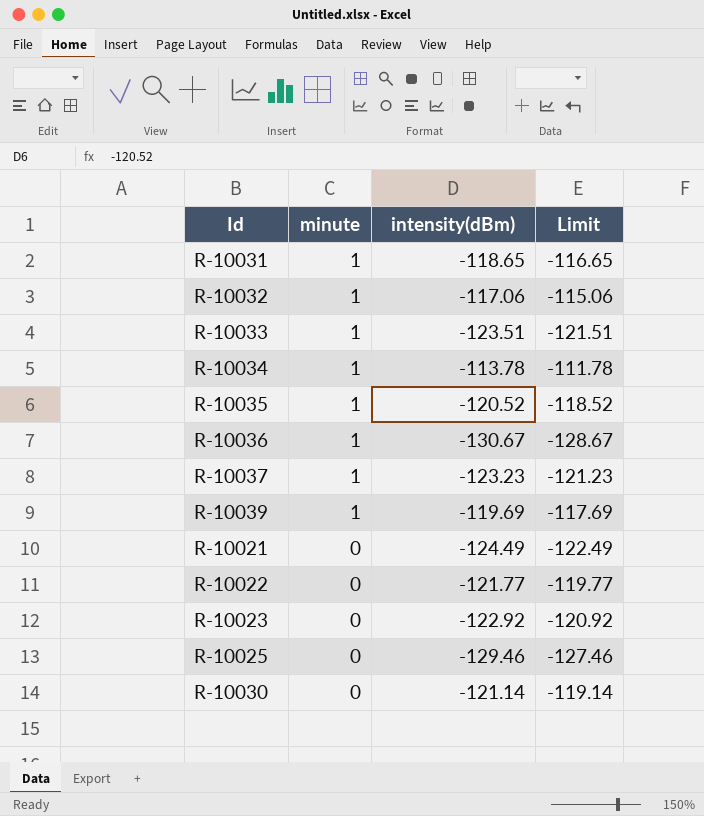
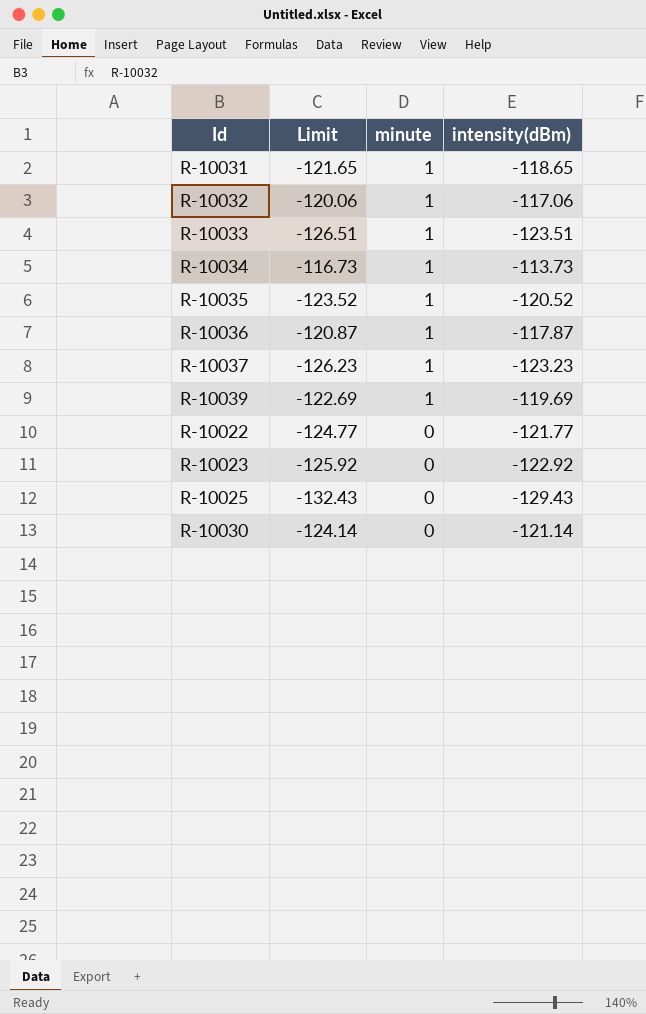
column Limit | formula: [intensity(dBm)] + 2 -> [intensity(dBm)] - 3
column Limit | position: 4 -> 2
row R-10021: 0 | -124.49 | -122.49 -> none
R-10034 | intensity(dBm): -113.78 -> -113.73
R-10036 | intensity(dBm): -130.67 -> -117.87
R-10025 | intensity(dBm): -129.46 -> -129.43

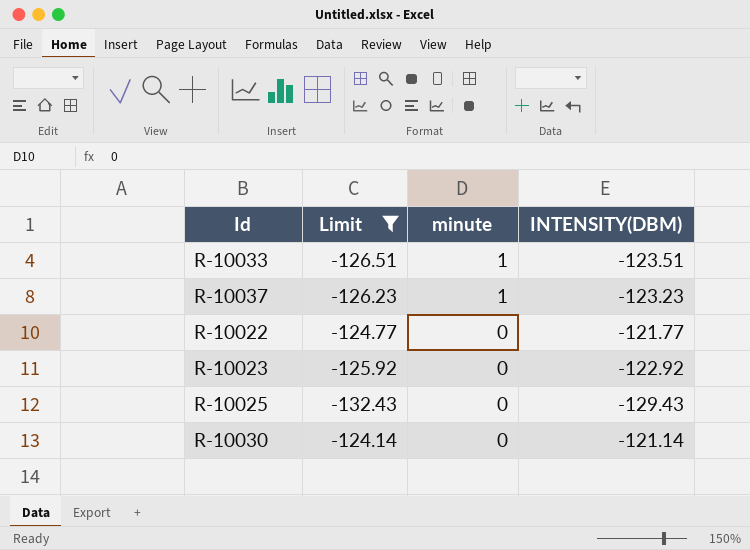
filter: none -> Limit <= -124.14
column name: intensity(dBm) -> INTENSITY(DBM)

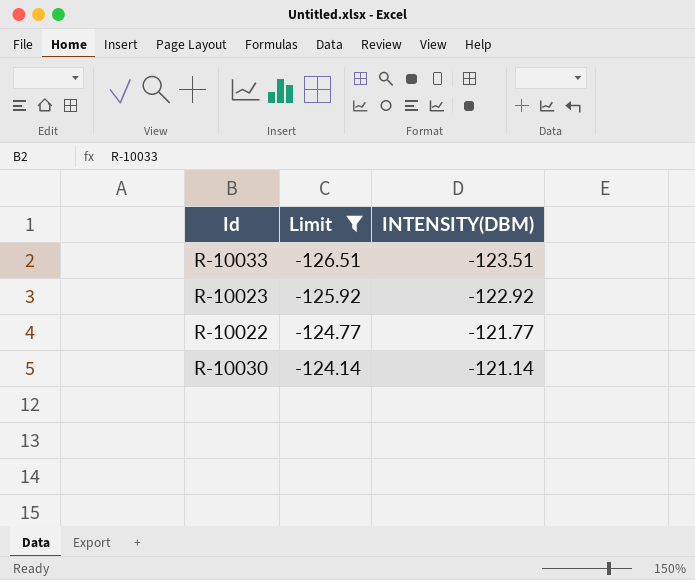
row order: minute descending -> Limit ascending
column minute | position: 3 -> none
row R-10037: -126.23 | 1 | -123.23 -> none
row R-10025: -132.43 | 0 | -129.43 -> none

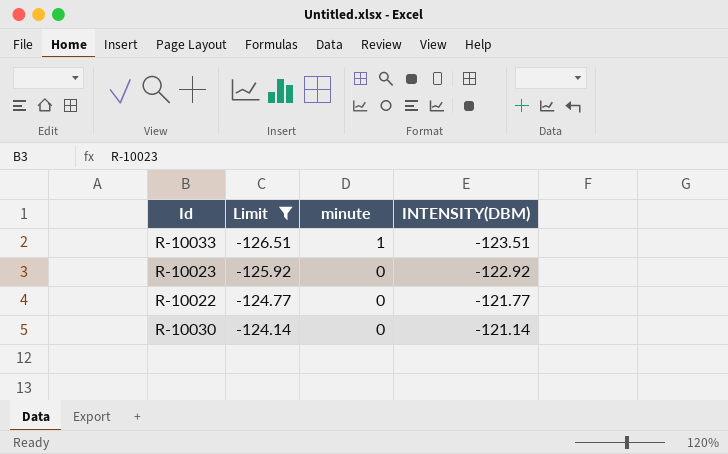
column minute | position: none -> 3

